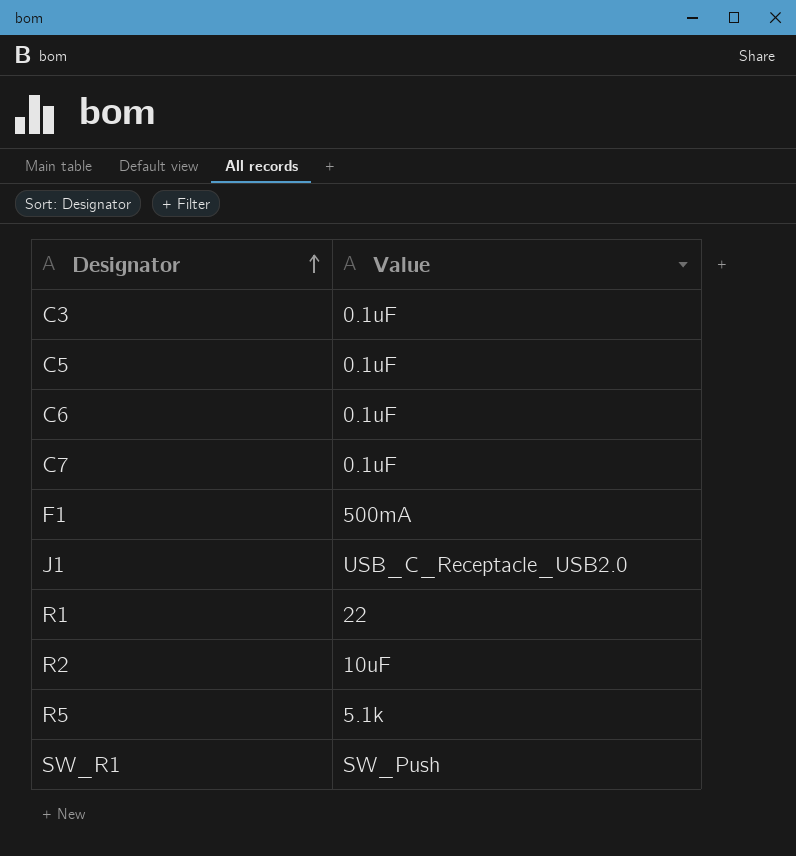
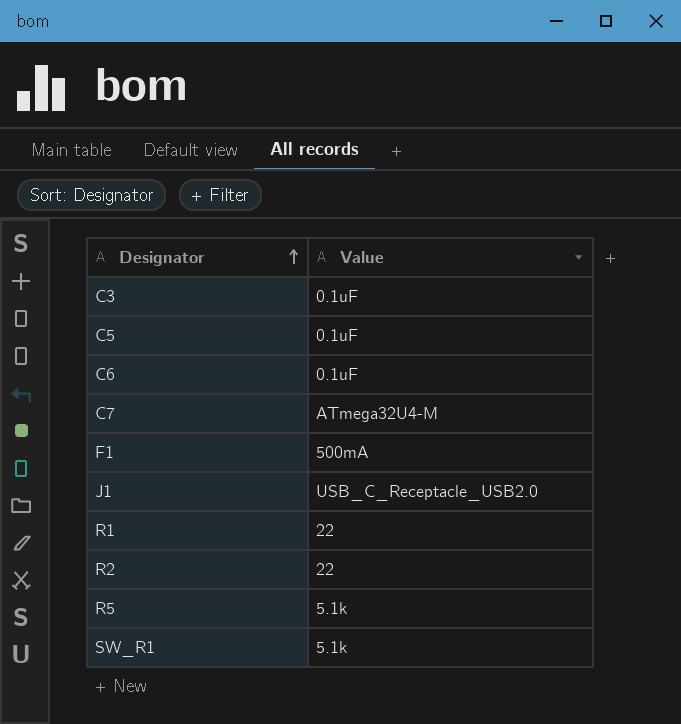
C7 | Value: 0.1uF -> ATmega32U4-M
R2 | Value: 10uF -> 22
SW_R1 | Value: SW_Push -> 5.1k

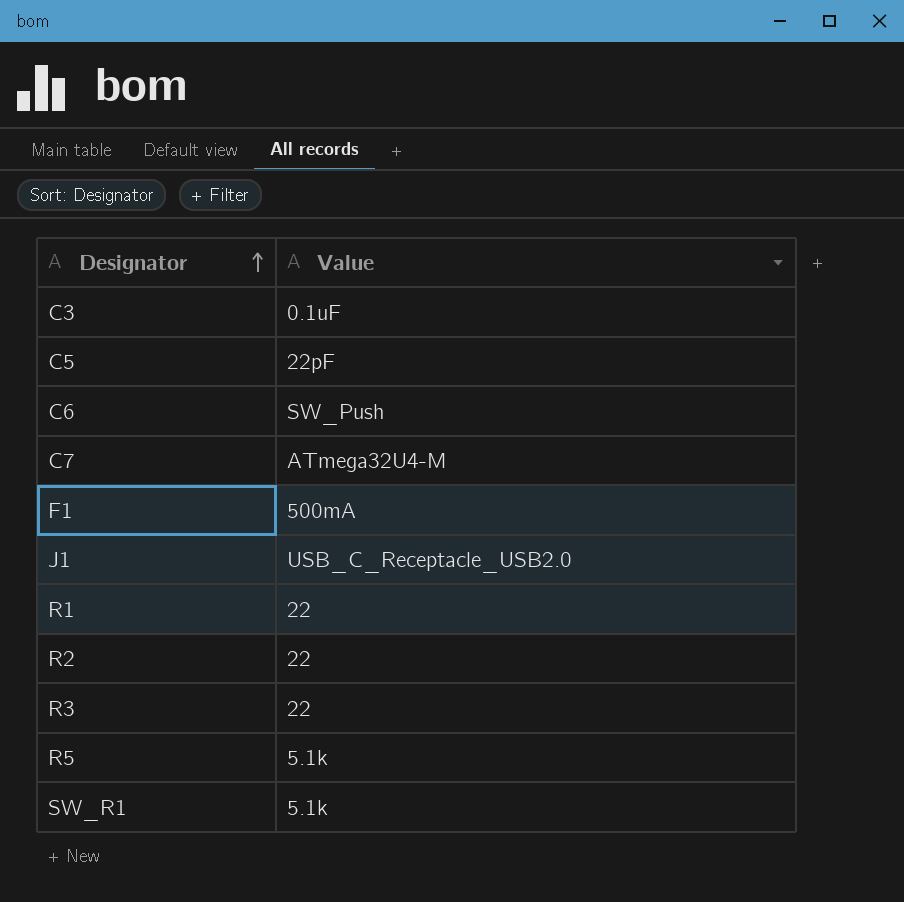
C5 | Value: 0.1uF -> 22pF
C6 | Value: 0.1uF -> SW_Push
row R3: none -> 22

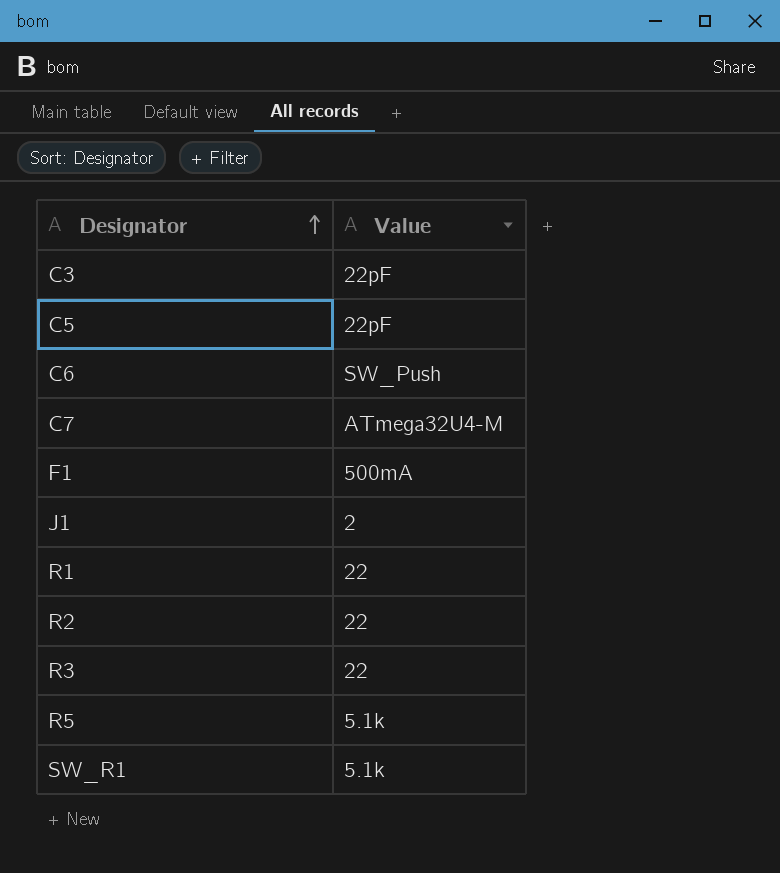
C3 | Value: 0.1uF -> 22pF
J1 | Value: USB_C_Receptacle_USB2.0 -> 2

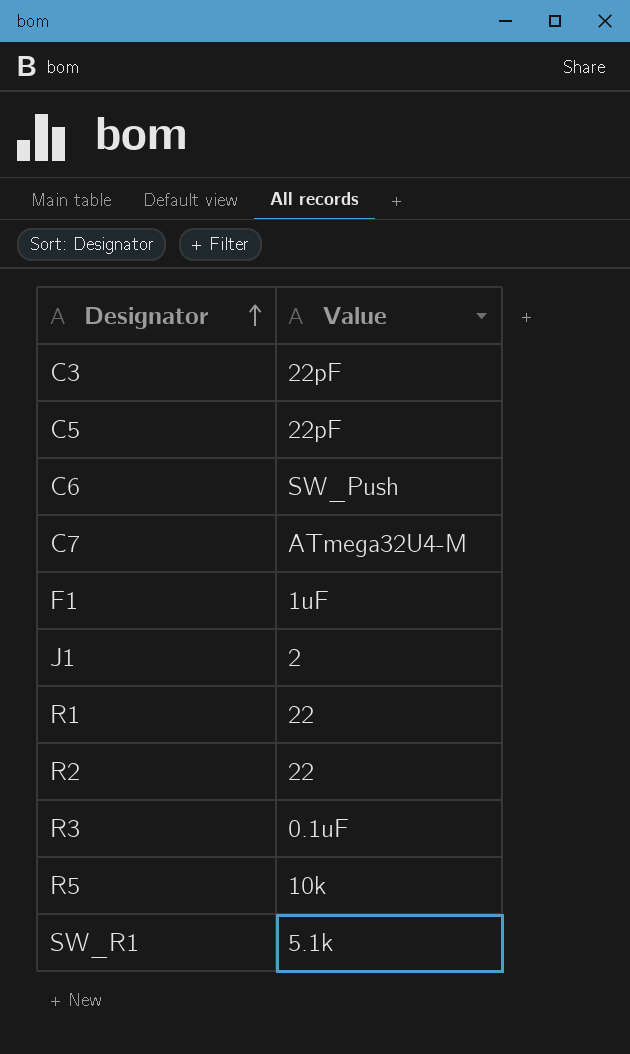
F1 | Value: 500mA -> 1uF
R3 | Value: 22 -> 0.1uF
R5 | Value: 5.1k -> 10k

